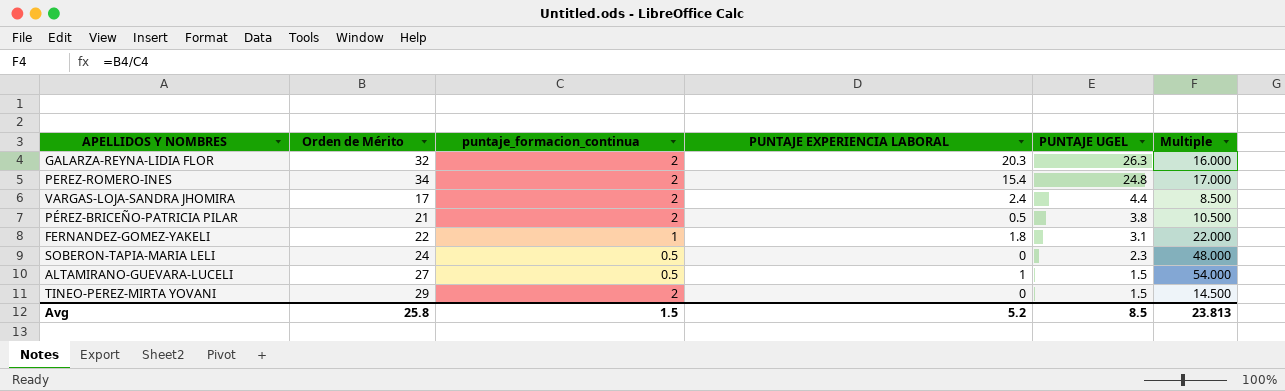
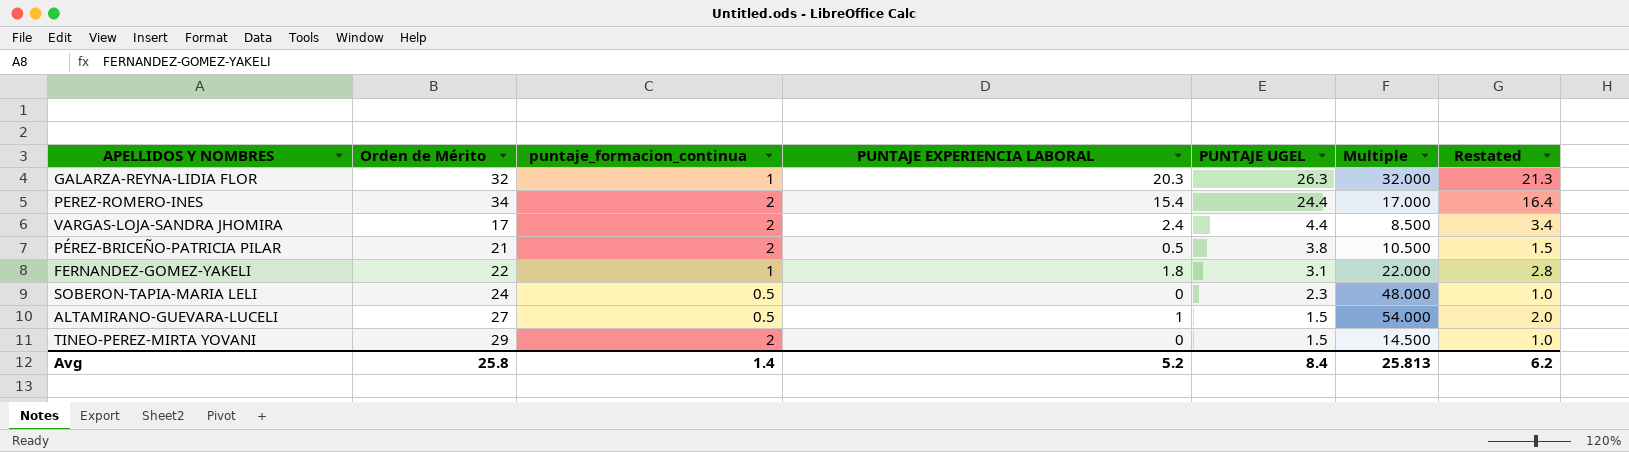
column Restated | formula: none -> [PUNTAJE EXPERIENCIA LABORAL] + 1
GALARZA-REYNA-LIDIA FLOR | puntaje_formacion_continua: 2 -> 1
GALARZA-REYNA-LIDIA FLOR | Multiple: 16.000 -> 32.000
PEREZ-ROMERO-INES | PUNTAJE UGEL: 24.8 -> 24.4
Avg | puntaje_formacion_continua: 1.5 -> 1.4
Avg | PUNTAJE UGEL: 8.5 -> 8.4
Avg | Multiple: 23.813 -> 25.813

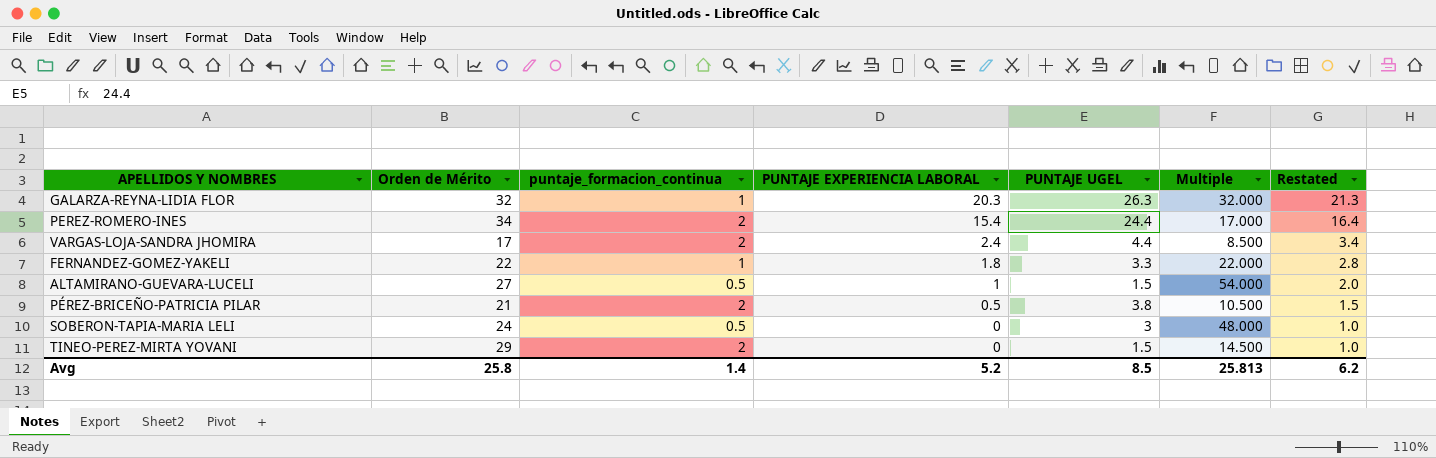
row order: PUNTAJE UGEL descending -> PUNTAJE EXPERIENCIA LABORAL descending
FERNANDEZ-GOMEZ-YAKELI | PUNTAJE UGEL: 3.1 -> 3.3
SOBERON-TAPIA-MARIA LELI | PUNTAJE UGEL: 2.3 -> 3
Avg | PUNTAJE UGEL: 8.4 -> 8.5

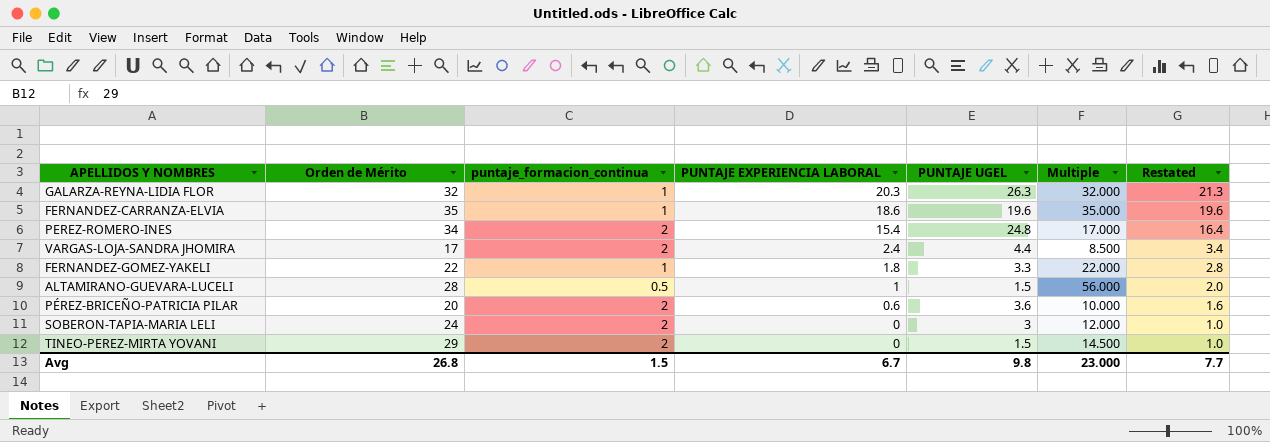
row FERNANDEZ-CARRANZA-ELVIA: none -> 35 | 1 | 18.6 | 19.6 | 35.000 | 19.6
PEREZ-ROMERO-INES | PUNTAJE UGEL: 24.4 -> 24.8
ALTAMIRANO-GUEVARA-LUCELI | Orden de Mérito: 27 -> 28
ALTAMIRANO-GUEVARA-LUCELI | Multiple: 54.000 -> 56.000
PÉREZ-BRICEÑO-PATRICIA PILAR | Orden de Mérito: 21 -> 20
PÉREZ-BRICEÑO-PATRICIA PILAR | PUNTAJE EXPERIENCIA LABORAL: 0.5 -> 0.6
PÉREZ-BRICEÑO-PATRICIA PILAR | PUNTAJE UGEL: 3.8 -> 3.6
PÉREZ-BRICEÑO-PATRICIA PILAR | Multiple: 10.500 -> 10.000
PÉREZ-BRICEÑO-PATRICIA PILAR | Restated: 1.5 -> 1.6
SOBERON-TAPIA-MARIA LELI | puntaje_formacion_continua: 0.5 -> 2
SOBERON-TAPIA-MARIA LELI | Multiple: 48.000 -> 12.000
Avg | Orden de Mérito: 25.8 -> 26.8
Avg | puntaje_formacion_continua: 1.4 -> 1.5
Avg | PUNTAJE EXPERIENCIA LABORAL: 5.2 -> 6.7
Avg | PUNTAJE UGEL: 8.5 -> 9.8
Avg | Multiple: 25.813 -> 23.000
Avg | Restated: 6.2 -> 7.7

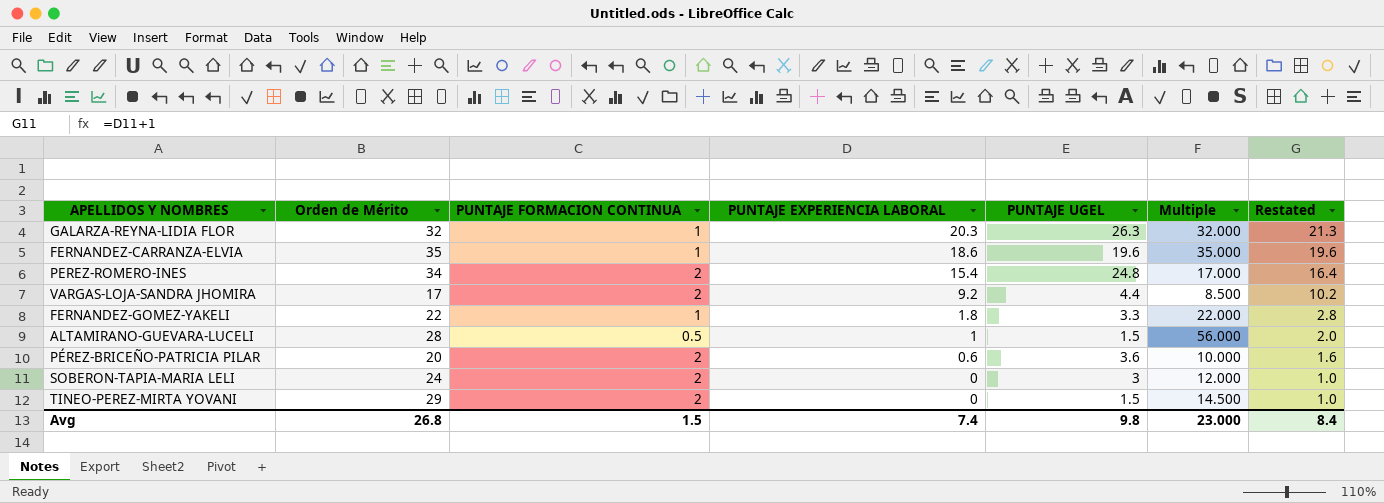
column name: puntaje_formacion_continua -> PUNTAJE FORMACION CONTINUA
VARGAS-LOJA-SANDRA JHOMIRA | PUNTAJE EXPERIENCIA LABORAL: 2.4 -> 9.2
VARGAS-LOJA-SANDRA JHOMIRA | Restated: 3.4 -> 10.2
Avg | PUNTAJE EXPERIENCIA LABORAL: 6.7 -> 7.4
Avg | Restated: 7.7 -> 8.4

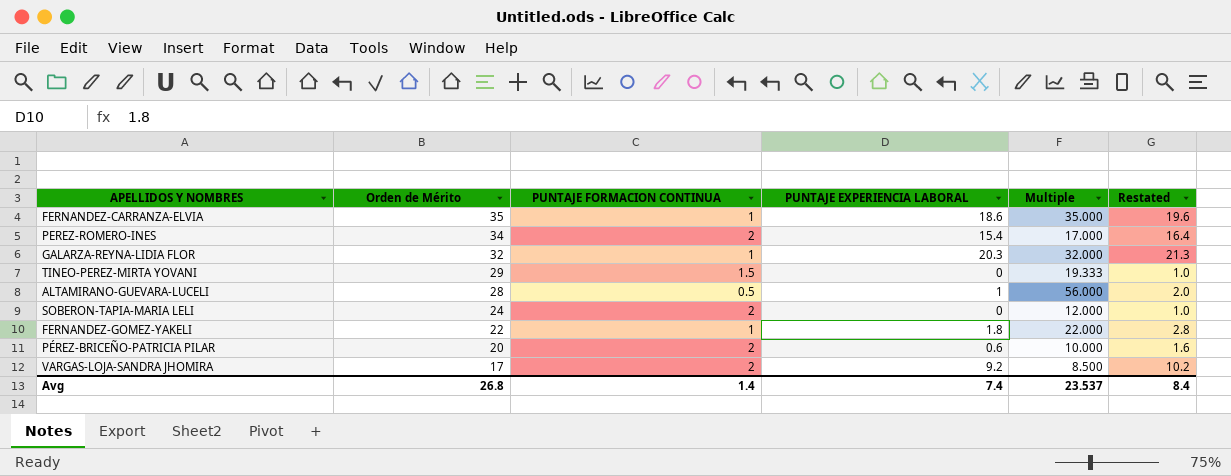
row order: PUNTAJE EXPERIENCIA LABORAL descending -> Orden de Mérito descending
column PUNTAJE UGEL | position: 5 -> none
TINEO-PEREZ-MIRTA YOVANI | PUNTAJE FORMACION CONTINUA: 2 -> 1.5
TINEO-PEREZ-MIRTA YOVANI | Multiple: 14.500 -> 19.333
Avg | PUNTAJE FORMACION CONTINUA: 1.5 -> 1.4
Avg | Multiple: 23.000 -> 23.537

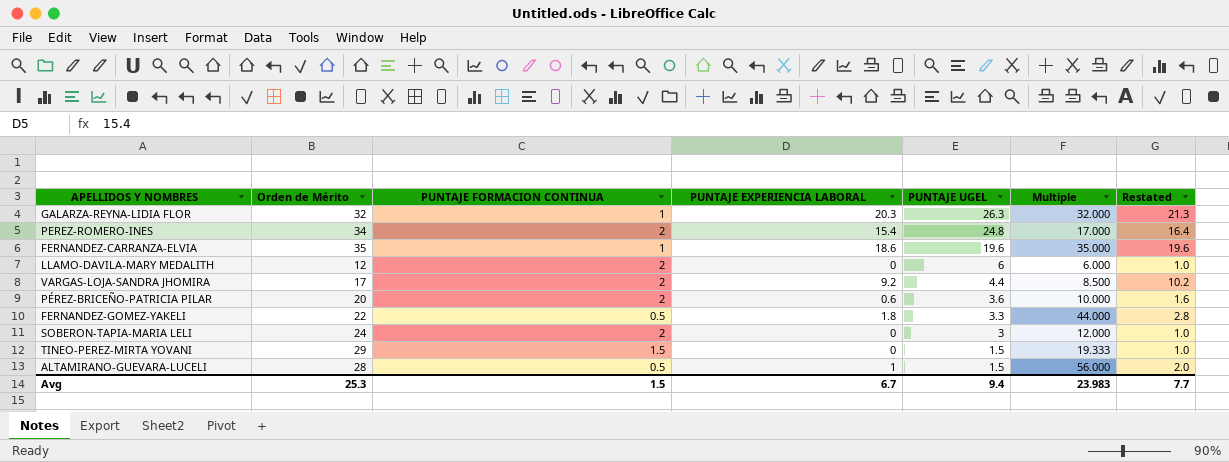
row order: Orden de Mérito descending -> PUNTAJE UGEL descending
column PUNTAJE UGEL | position: none -> 5
row LLAMO-DAVILA-MARY MEDALITH: none -> 12 | 2 | 0 | 6 | 6.000 | 1.0
FERNANDEZ-GOMEZ-YAKELI | PUNTAJE FORMACION CONTINUA: 1 -> 0.5
FERNANDEZ-GOMEZ-YAKELI | Multiple: 22.000 -> 44.000
Avg | Orden de Mérito: 26.8 -> 25.3
Avg | PUNTAJE FORMACION CONTINUA: 1.4 -> 1.5
Avg | PUNTAJE EXPERIENCIA LABORAL: 7.4 -> 6.7
Avg | Multiple: 23.537 -> 23.983
Avg | Restated: 8.4 -> 7.7

